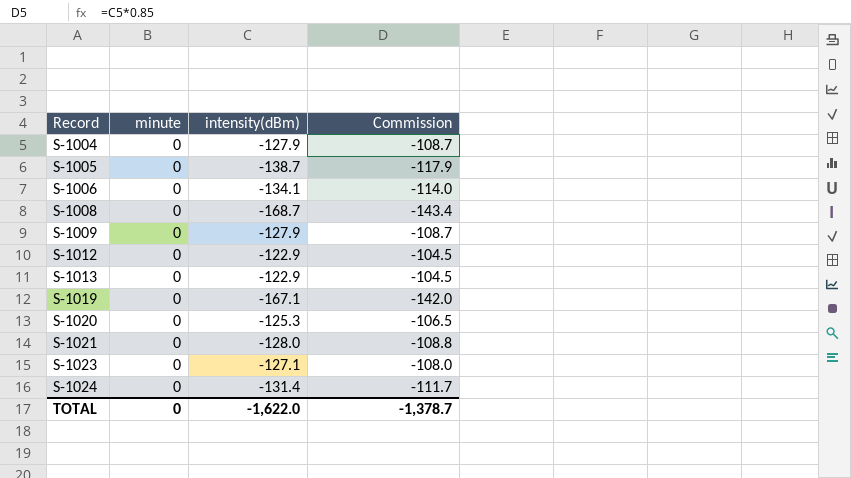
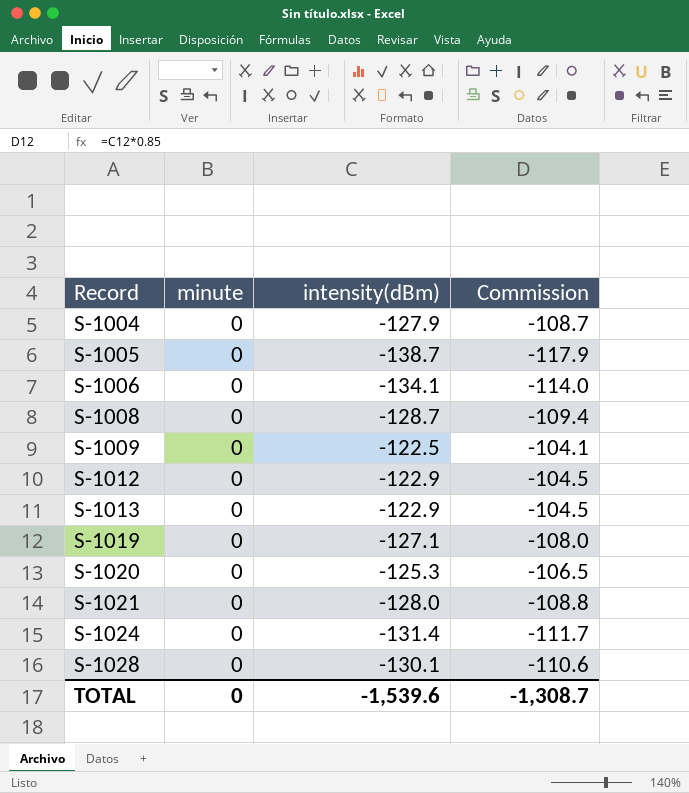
row S-1023: 0 | -127.1 | -108.0 -> none
S-1008 | intensity(dBm): -168.7 -> -128.7
S-1008 | Commission: -143.4 -> -109.4
S-1009 | intensity(dBm): -127.9 -> -122.5
S-1009 | Commission: -108.7 -> -104.1
S-1019 | intensity(dBm): -167.1 -> -127.1
S-1019 | Commission: -142.0 -> -108.0
row S-1028: none -> 0 | -130.1 | -110.6
TOTAL | intensity(dBm): -1,622.0 -> -1,539.6
TOTAL | Commission: -1,378.7 -> -1,308.7

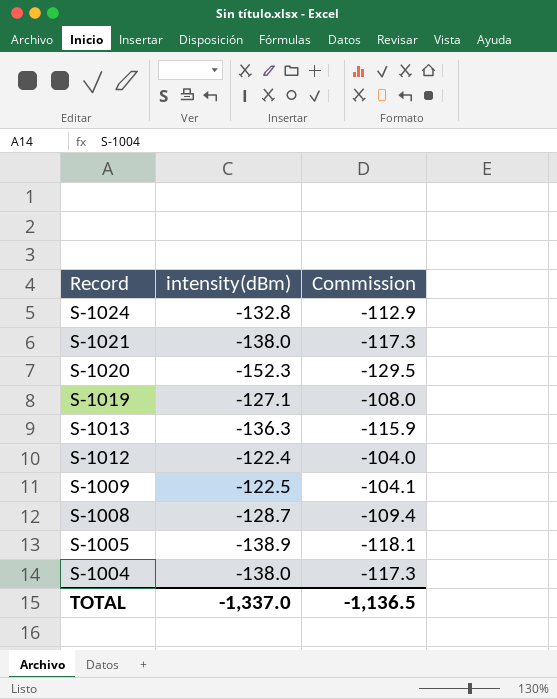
row order: Record ascending -> Record descending
column minute | position: 2 -> none
row S-1006: 0 | -134.1 | -114.0 -> none
row S-1028: 0 | -130.1 | -110.6 -> none
S-1024 | intensity(dBm): -131.4 -> -132.8
S-1024 | Commission: -111.7 -> -112.9
S-1021 | intensity(dBm): -128.0 -> -138.0
S-1021 | Commission: -108.8 -> -117.3
S-1020 | intensity(dBm): -125.3 -> -152.3
S-1020 | Commission: -106.5 -> -129.5
S-1013 | intensity(dBm): -122.9 -> -136.3
S-1013 | Commission: -104.5 -> -115.9
S-1012 | intensity(dBm): -122.9 -> -122.4
S-1012 | Commission: -104.5 -> -104.0
S-1005 | intensity(dBm): -138.7 -> -138.9
S-1005 | Commission: -117.9 -> -118.1
S-1004 | intensity(dBm): -127.9 -> -138.0
S-1004 | Commission: -108.7 -> -117.3
TOTAL | intensity(dBm): -1,539.6 -> -1,337.0
TOTAL | Commission: -1,308.7 -> -1,136.5

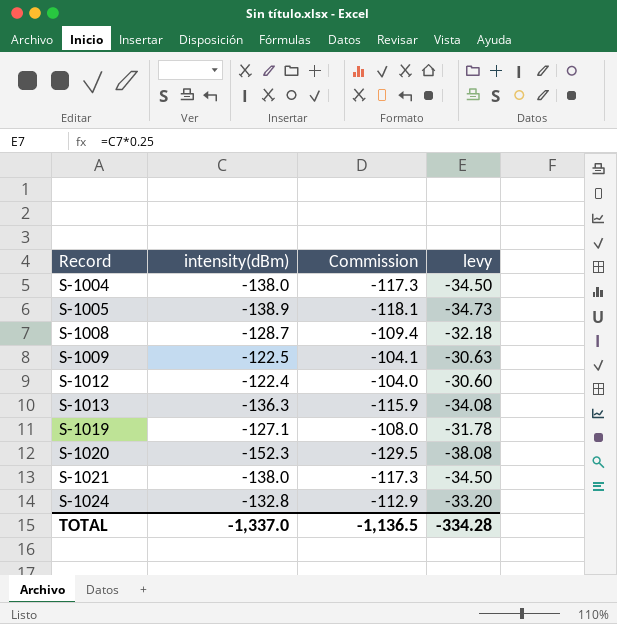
row order: Record descending -> Record ascending
column levy | formula: none -> [intensity(dBm)] * 0.25

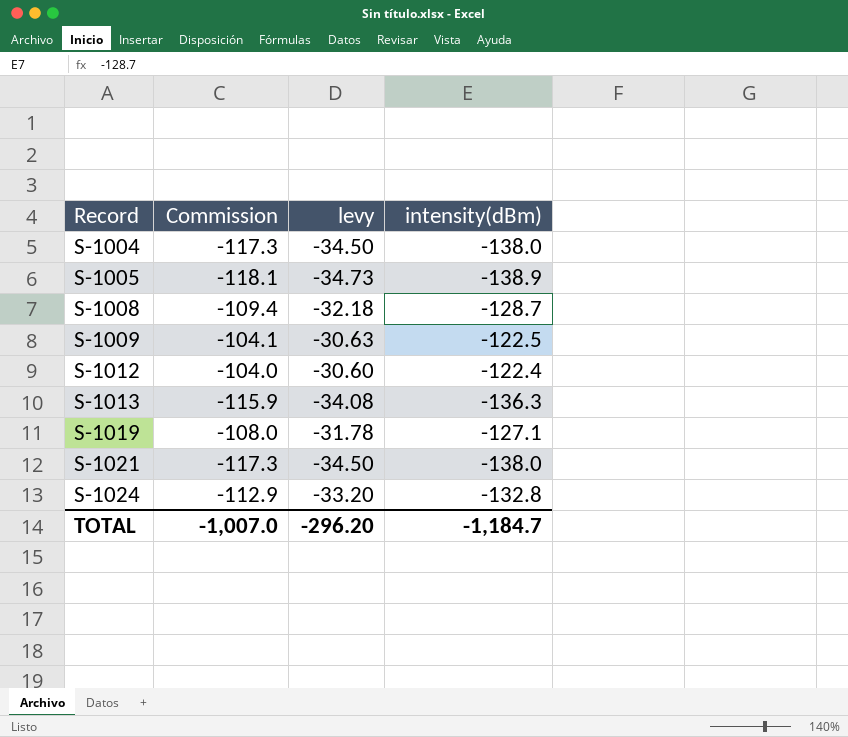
column intensity(dBm) | position: 2 -> 4
row S-1020: -152.3 | -129.5 | -38.08 -> none
TOTAL | Commission: -1,136.5 -> -1,007.0
TOTAL | levy: -334.28 -> -296.20
TOTAL | intensity(dBm): -1,337.0 -> -1,184.7

